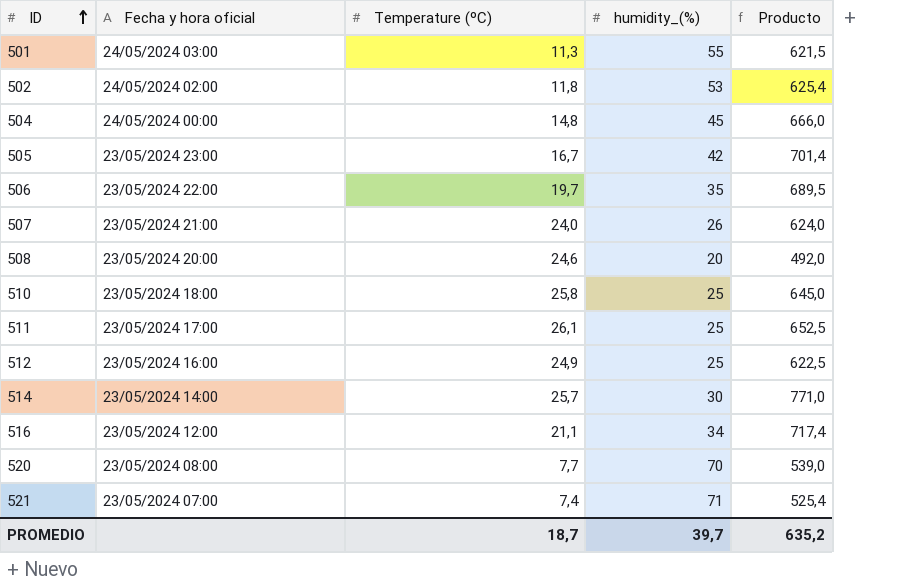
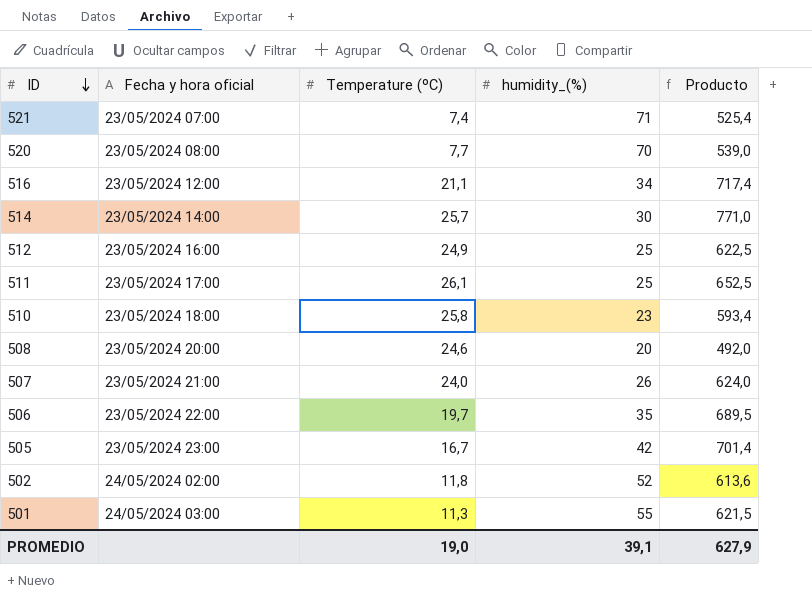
row order: ID ascending -> ID descending
row 504: 24/05/2024 00:00 | 14,8 | 45 | 666,0 -> none
510 | humidity_(%): 25 -> 23
510 | Producto: 645,0 -> 593,4
502 | humidity_(%): 53 -> 52
502 | Producto: 625,4 -> 613,6
PROMEDIO | Temperature (ºC): 18,7 -> 19,0
PROMEDIO | humidity_(%): 39,7 -> 39,1
PROMEDIO | Producto: 635,2 -> 627,9

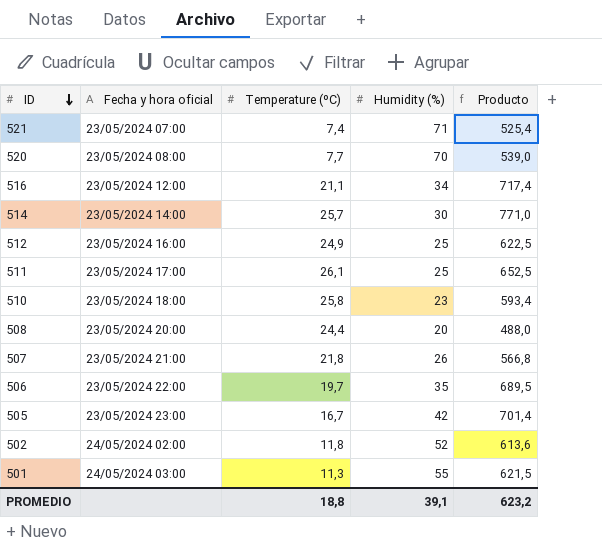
column name: humidity_(%) -> Humidity (%)
508 | Temperature (ºC): 24,6 -> 24,4
508 | Producto: 492,0 -> 488,0
507 | Temperature (ºC): 24,0 -> 21,8
507 | Producto: 624,0 -> 566,8
PROMEDIO | Temperature (ºC): 19,0 -> 18,8
PROMEDIO | Producto: 627,9 -> 623,2

